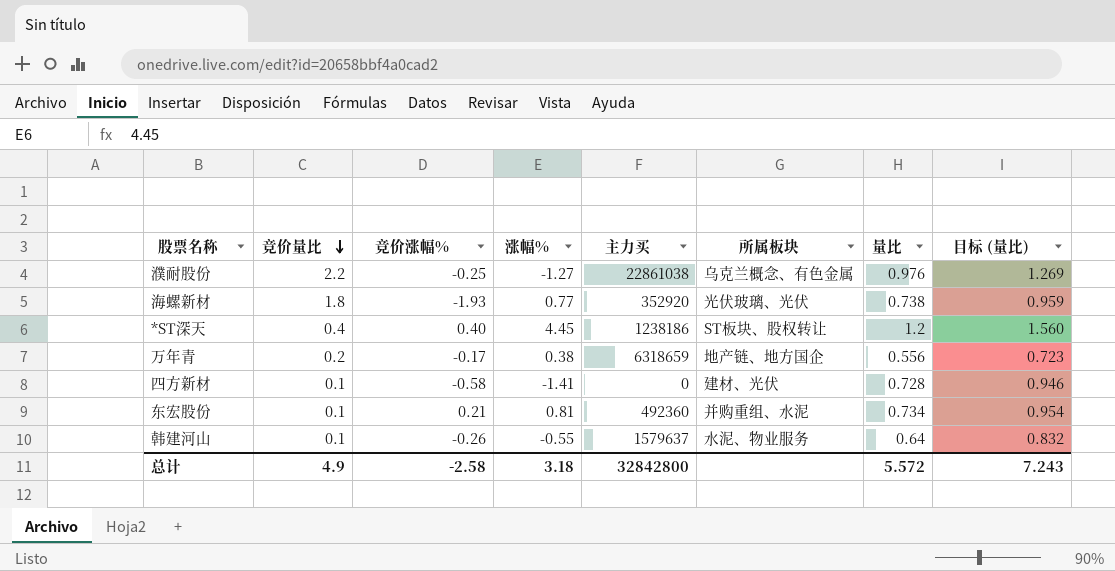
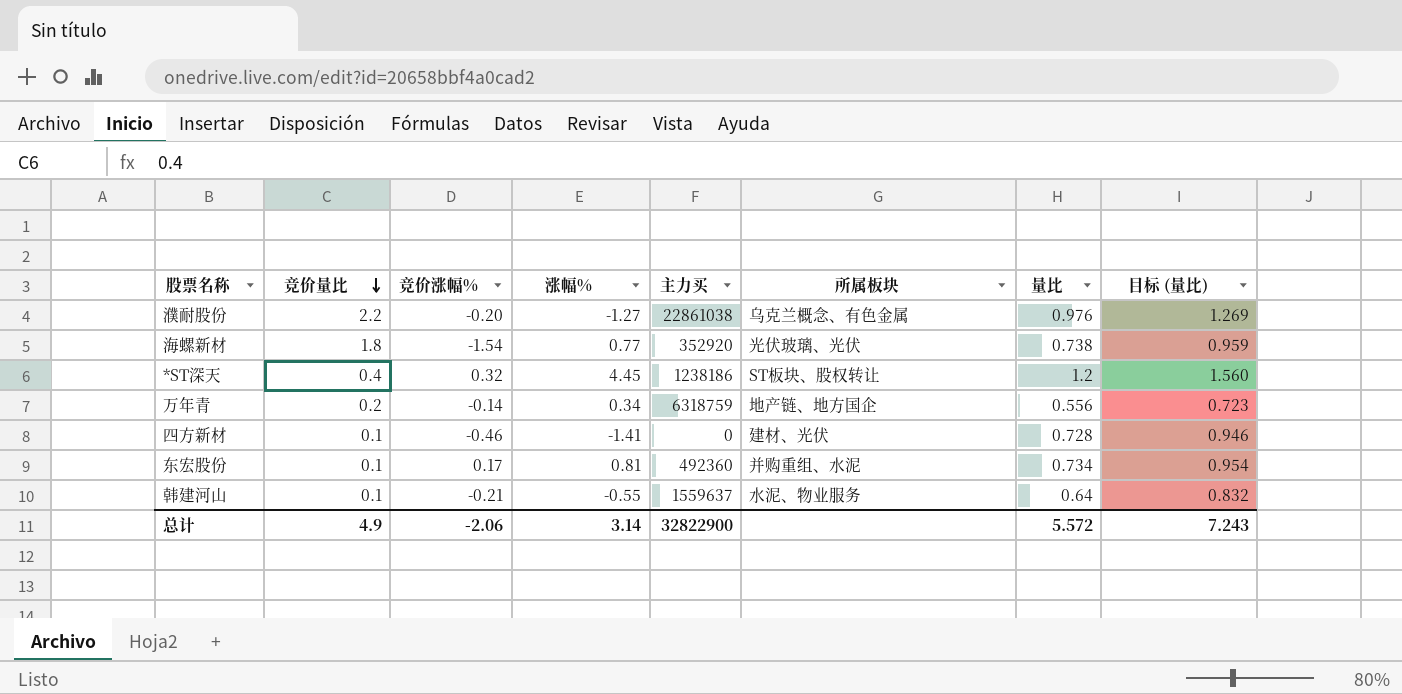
濮耐股份 | 竞价涨幅%: -0.25 -> -0.20
海螺新材 | 竞价涨幅%: -1.93 -> -1.54
*ST深天 | 竞价涨幅%: 0.40 -> 0.32
万年青 | 竞价涨幅%: -0.17 -> -0.14
万年青 | 涨幅%: 0.38 -> 0.34
万年青 | 主力买: 6318659 -> 6318759
四方新材 | 竞价涨幅%: -0.58 -> -0.46
东宏股份 | 竞价涨幅%: 0.21 -> 0.17
韩建河山 | 竞价涨幅%: -0.26 -> -0.21
韩建河山 | 主力买: 1579637 -> 1559637
总计 | 竞价涨幅%: -2.58 -> -2.06
总计 | 涨幅%: 3.18 -> 3.14
总计 | 主力买: 32842800 -> 32822900

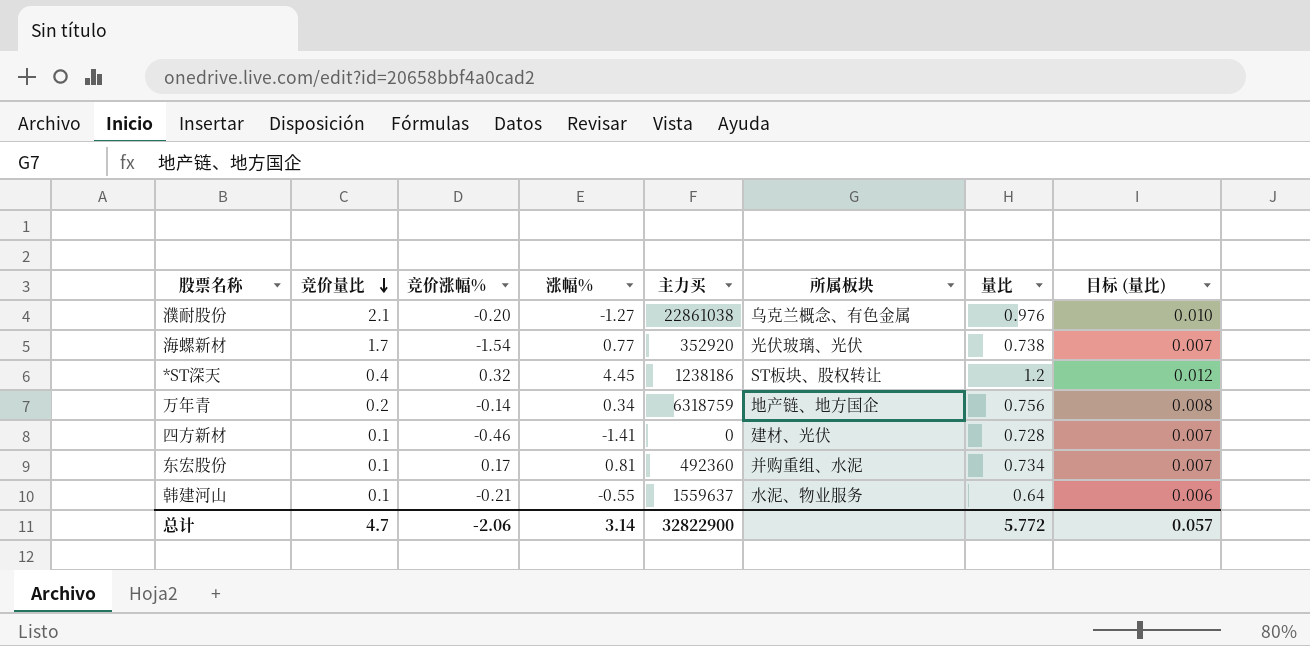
column 目标 (量比) | formula: [量比] * 1.3 -> [量比] * 0.01
濮耐股份 | 竞价量比: 2.2 -> 2.1
海螺新材 | 竞价量比: 1.8 -> 1.7
万年青 | 量比: 0.556 -> 0.756
总计 | 竞价量比: 4.9 -> 4.7
总计 | 量比: 5.572 -> 5.772
总计 | 目标 (量比): 7.243 -> 0.057

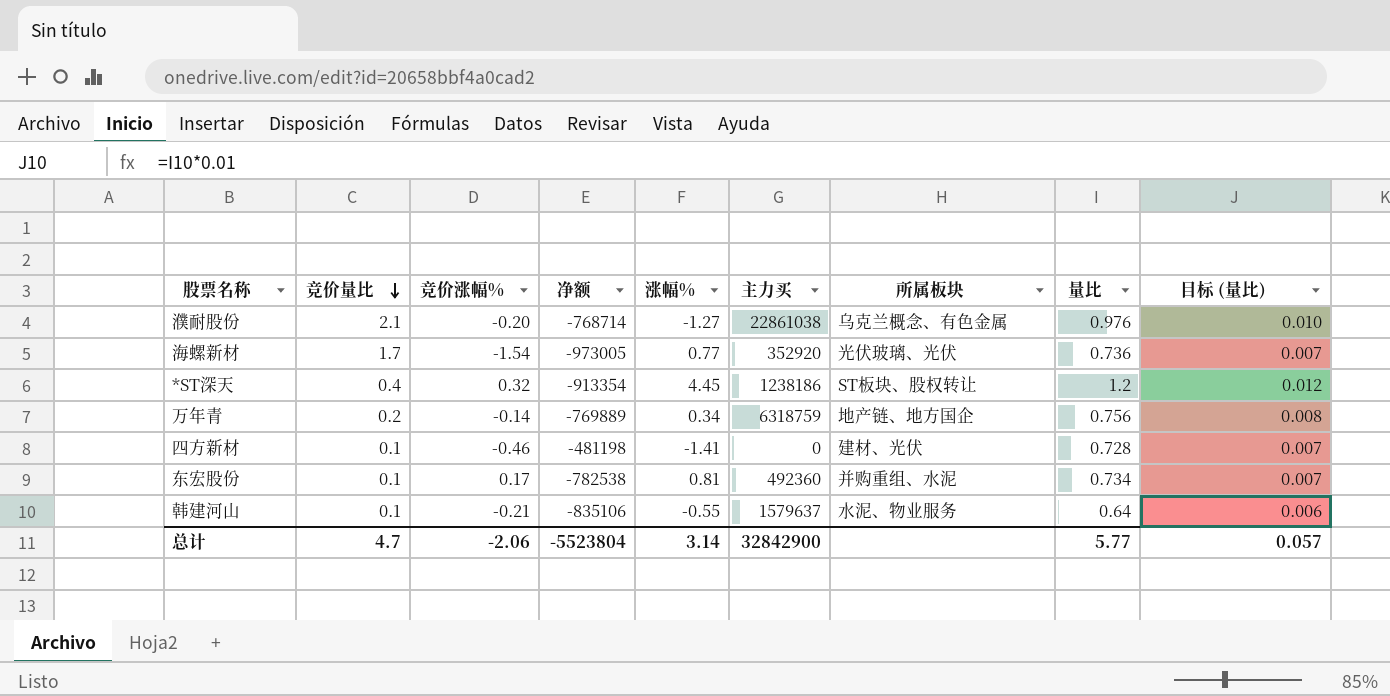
column 净额 | position: none -> 4
海螺新材 | 量比: 0.738 -> 0.736
韩建河山 | 主力买: 1559637 -> 1579637
总计 | 主力买: 32822900 -> 32842900
总计 | 量比: 5.772 -> 5.77

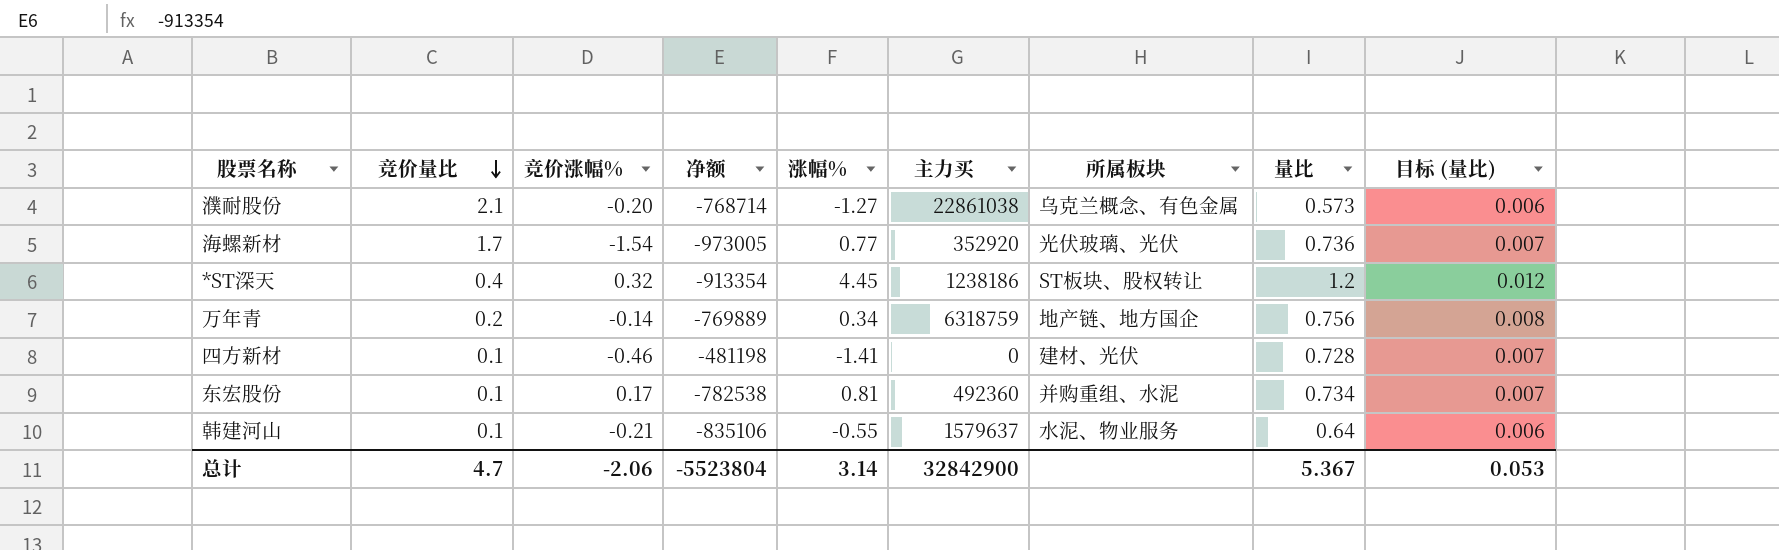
濮耐股份 | 量比: 0.976 -> 0.573
濮耐股份 | 目标 (量比): 0.010 -> 0.006
总计 | 量比: 5.77 -> 5.367
总计 | 目标 (量比): 0.057 -> 0.053

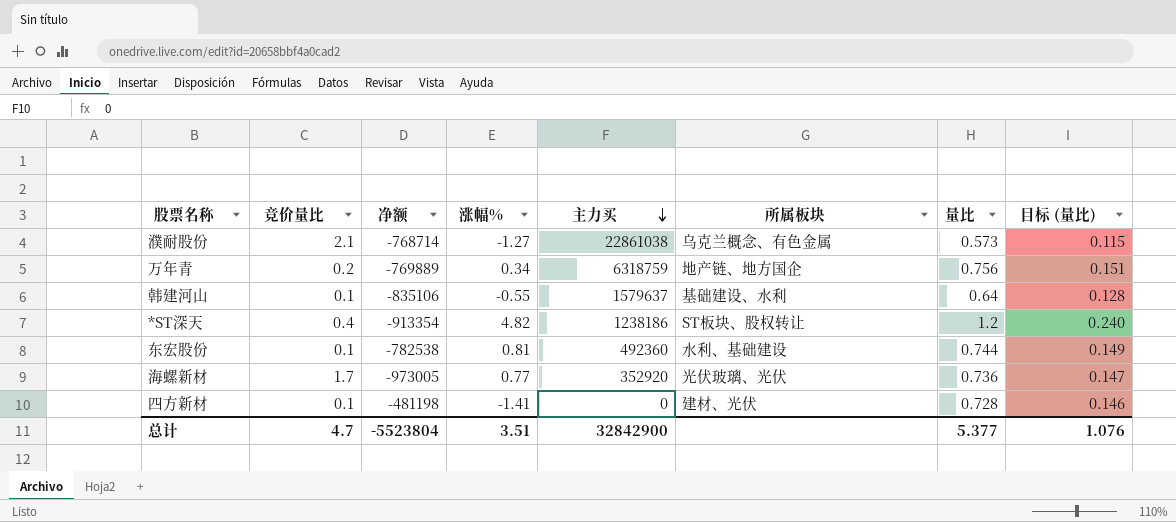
row order: 竞价量比 descending -> 主力买 descending
column 竞价涨幅% | position: 3 -> none
column 目标 (量比) | formula: [量比] * 0.01 -> [量比] * 0.2
韩建河山 | 所属板块: 水泥、物业服务 -> 基础建设、水利
*ST深天 | 涨幅%: 4.45 -> 4.82
东宏股份 | 所属板块: 并购重组、水泥 -> 水利、基础建设
东宏股份 | 量比: 0.734 -> 0.744
总计 | 涨幅%: 3.14 -> 3.51
总计 | 量比: 5.367 -> 5.377
总计 | 目标 (量比): 0.053 -> 1.076

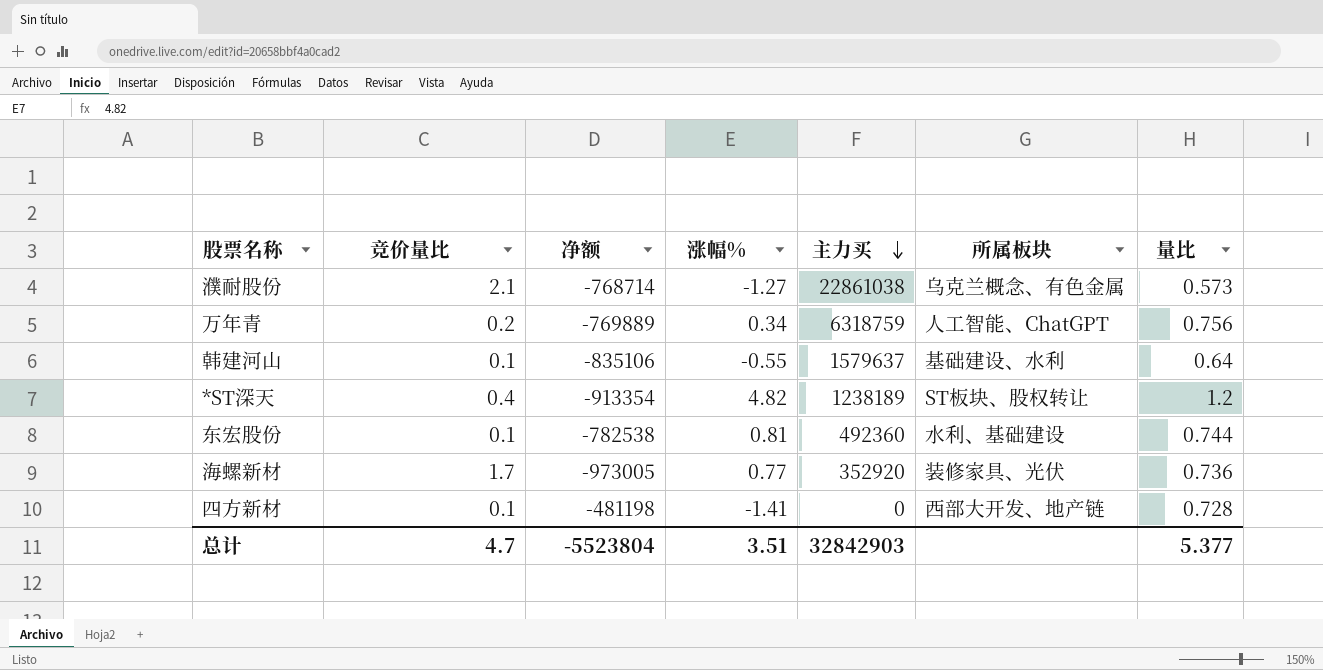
column 目标 (量比) | formula: [量比] * 0.2 -> none
万年青 | 所属板块: 地产链、地方国企 -> 人工智能、ChatGPT
*ST深天 | 主力买: 1238186 -> 1238189
海螺新材 | 所属板块: 光伏玻璃、光伏 -> 装修家具、光伏
四方新材 | 所属板块: 建材、光伏 -> 西部大开发、地产链
总计 | 主力买: 32842900 -> 32842903

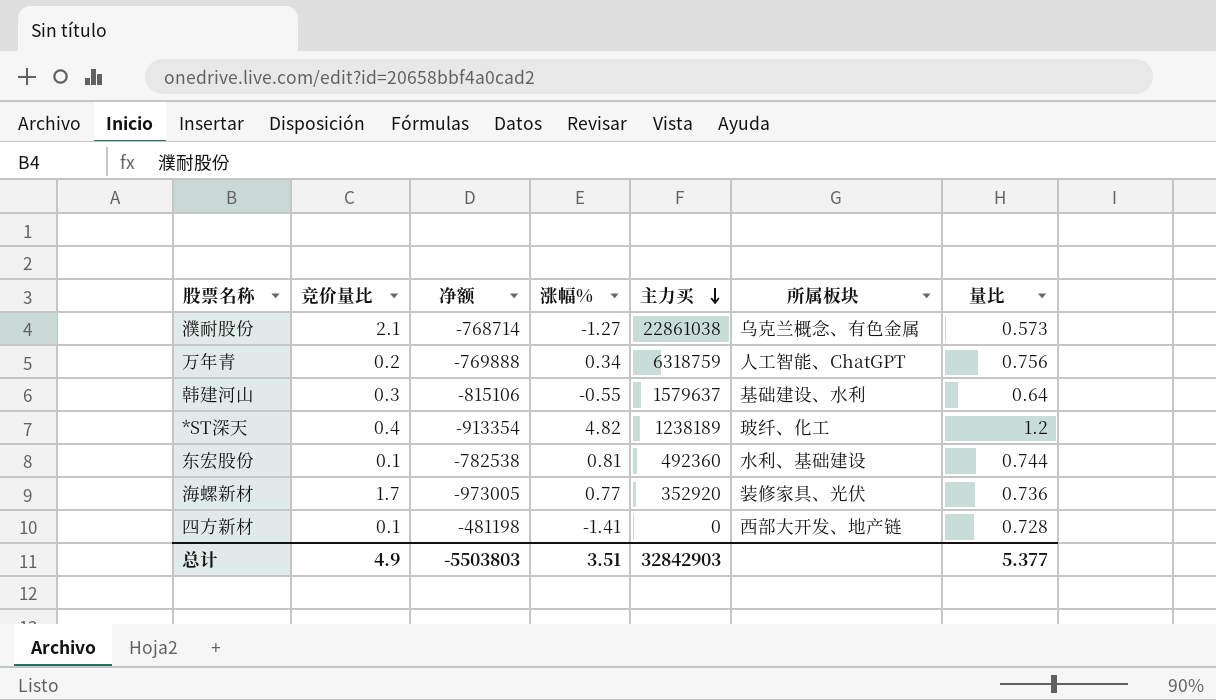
万年青 | 净额: -769889 -> -769888
韩建河山 | 竞价量比: 0.1 -> 0.3
韩建河山 | 净额: -835106 -> -815106
*ST深天 | 所属板块: ST板块、股权转让 -> 玻纤、化工
总计 | 竞价量比: 4.7 -> 4.9
总计 | 净额: -5523804 -> -5503803

